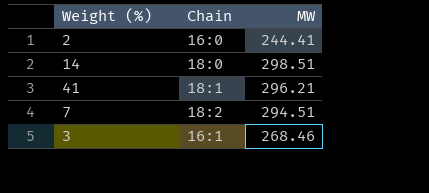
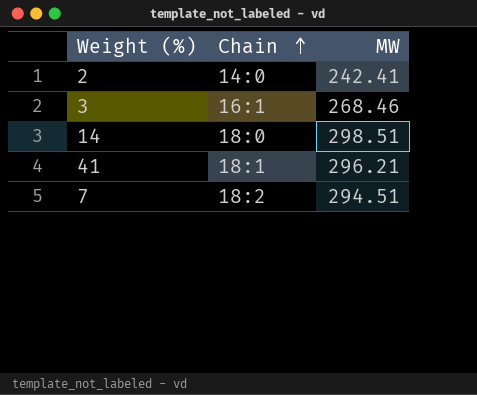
row order: none -> Chain ascending
2 | Chain: 16:0 -> 14:0
2 | MW: 244.41 -> 242.41

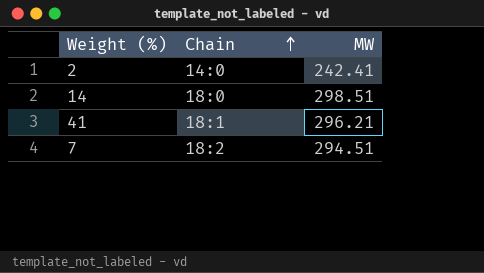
row 3: 16:1 | 268.46 -> none

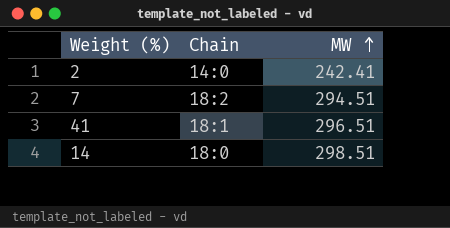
row order: Chain ascending -> MW ascending
41 | MW: 296.21 -> 296.51

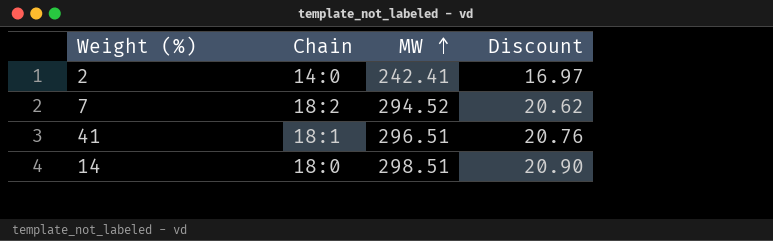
column Discount | formula: none -> [MW] * 0.07
7 | MW: 294.51 -> 294.52

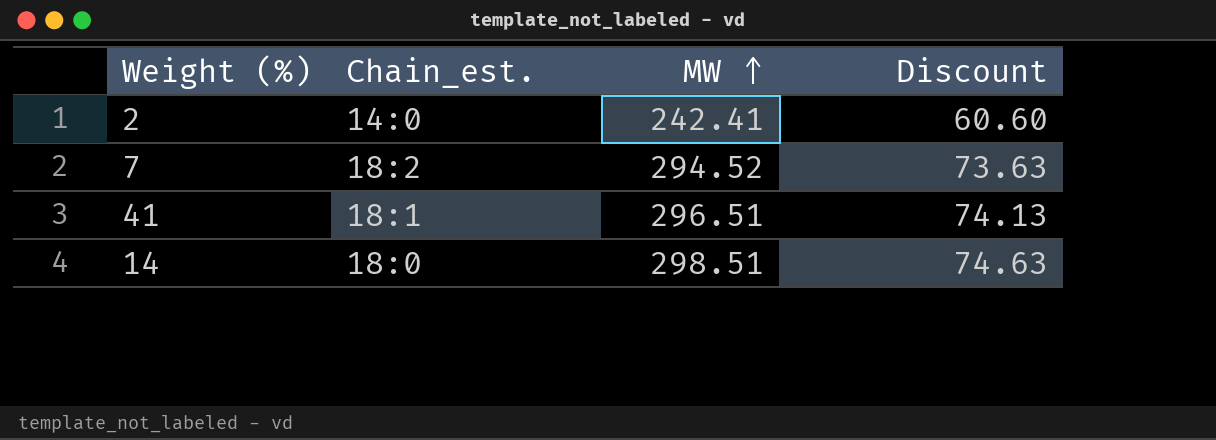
column name: Chain -> Chain_est.
column Discount | formula: [MW] * 0.07 -> [MW] * 0.25

